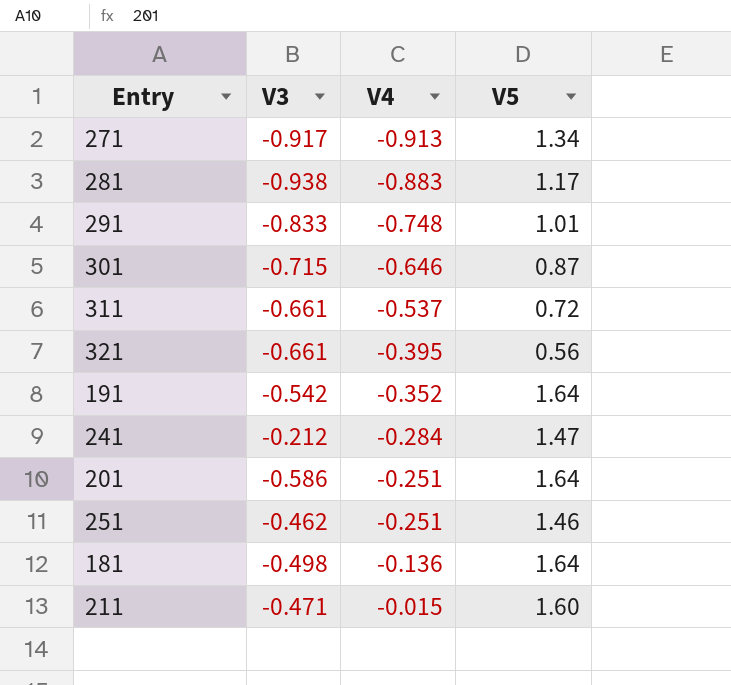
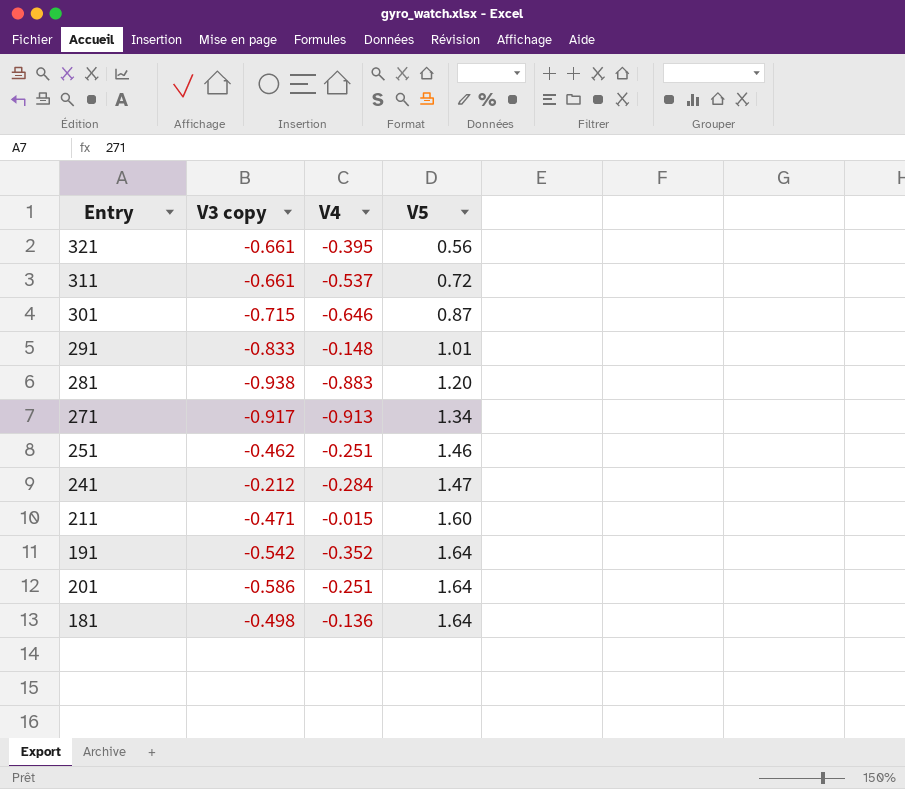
row order: V4 ascending -> V5 ascending
column name: V3 -> V3 copy
291 | V4: -0.748 -> -0.148
281 | V5: 1.17 -> 1.20

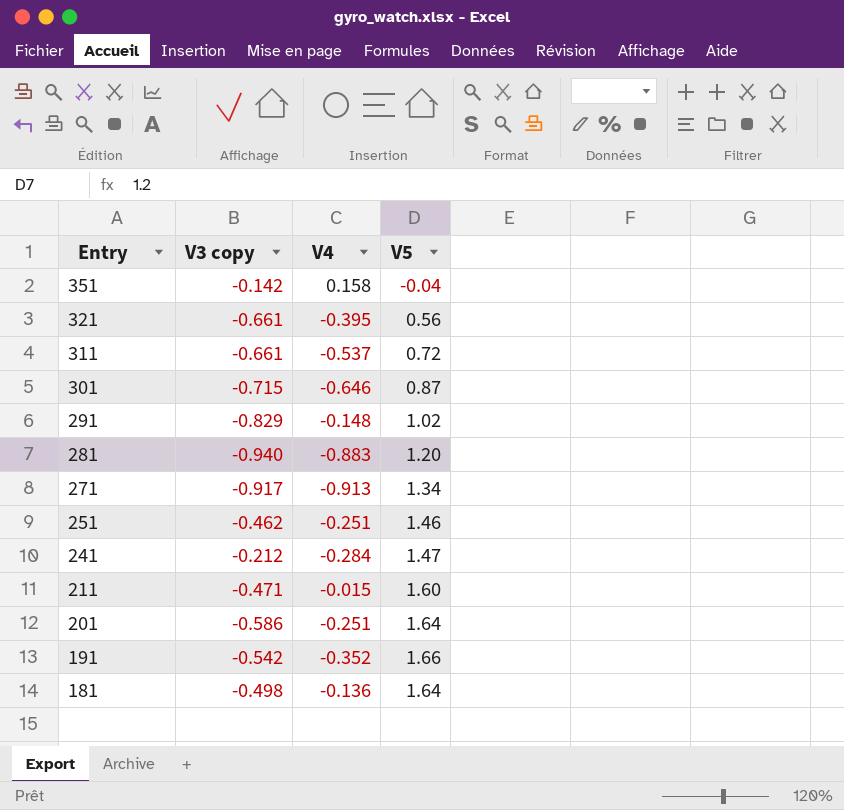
row order: V5 ascending -> Entry descending
row 351: none -> -0.142 | 0.158 | -0.04
291 | V3 copy: -0.833 -> -0.829
291 | V5: 1.01 -> 1.02
281 | V3 copy: -0.938 -> -0.940
191 | V5: 1.64 -> 1.66

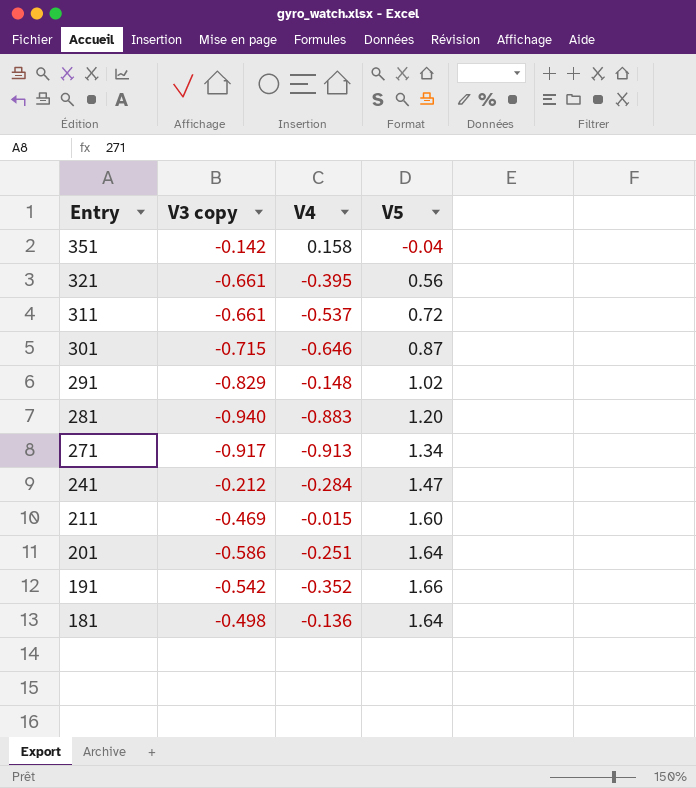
row 251: -0.462 | -0.251 | 1.46 -> none
211 | V3 copy: -0.471 -> -0.469

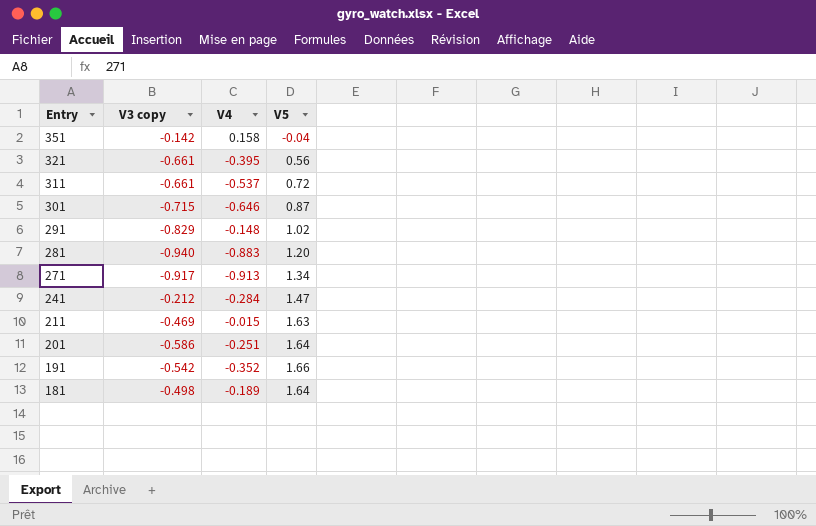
211 | V5: 1.60 -> 1.63
181 | V4: -0.136 -> -0.189

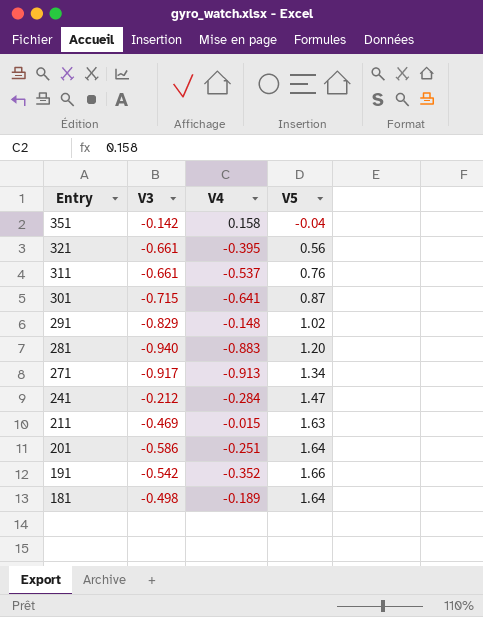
column name: V3 copy -> V3
311 | V5: 0.72 -> 0.76
301 | V4: -0.646 -> -0.641

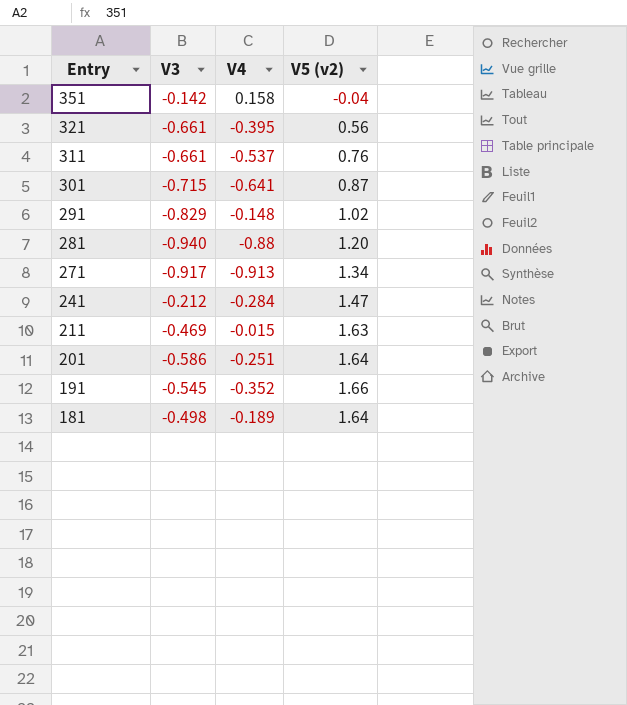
column name: V5 -> V5 (v2)
281 | V4: -0.883 -> -0.88
191 | V3: -0.542 -> -0.545

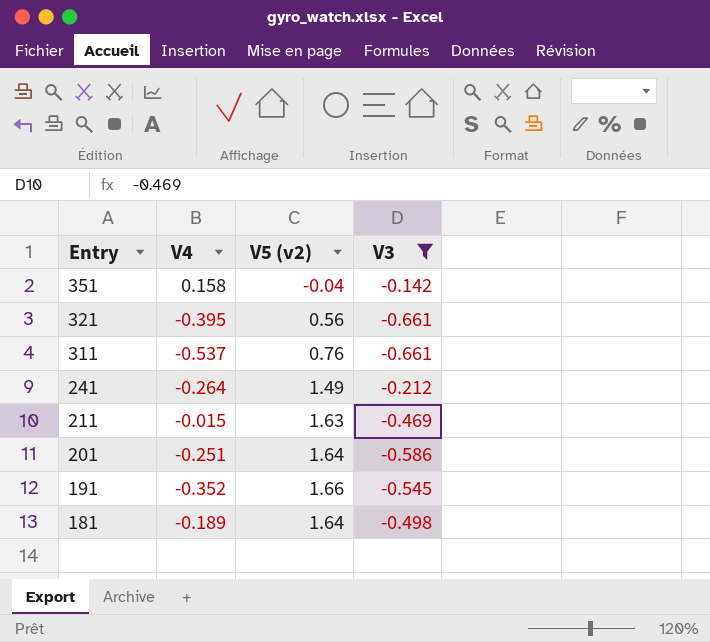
filter: none -> V3 >= -0.661
column V3 | position: 2 -> 4
241 | V4: -0.284 -> -0.264
241 | V5 (v2): 1.47 -> 1.49

